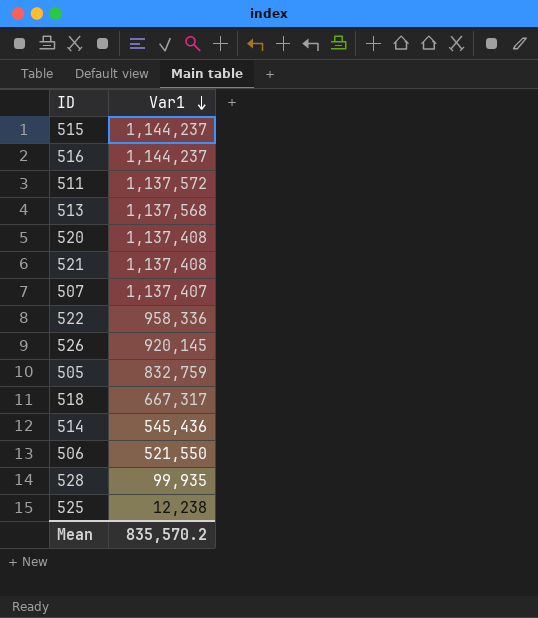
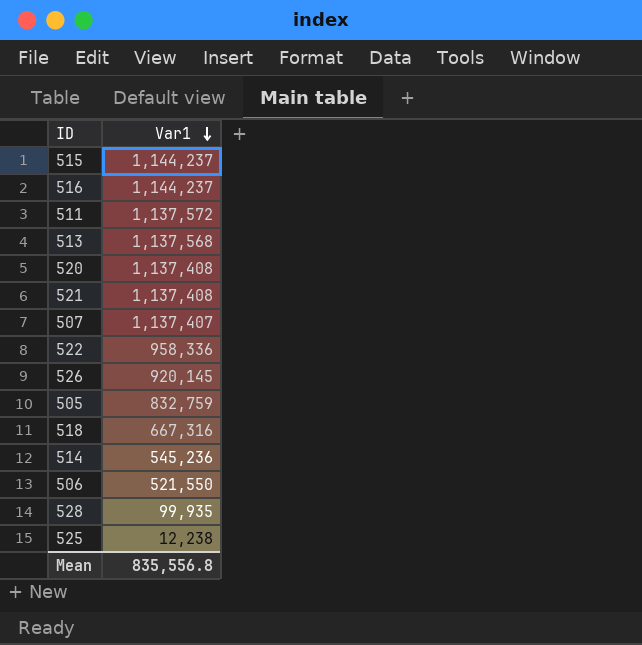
518 | Var1: 667,317 -> 667,316
514 | Var1: 545,436 -> 545,236
Mean | Var1: 835,570.2 -> 835,556.8

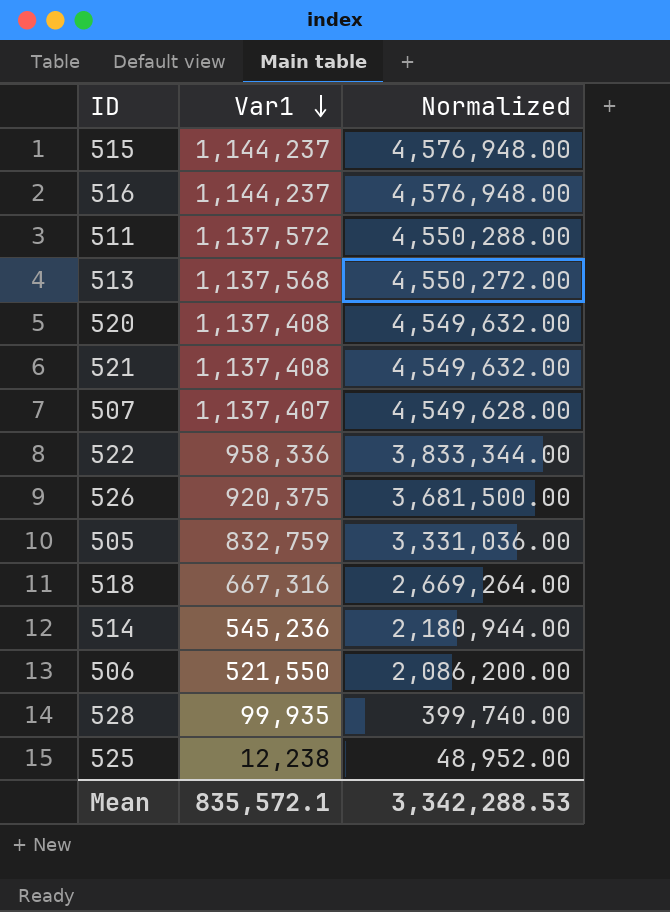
column Normalized | formula: none -> [Var1] * 4
526 | Var1: 920,145 -> 920,375
Mean | Var1: 835,556.8 -> 835,572.1

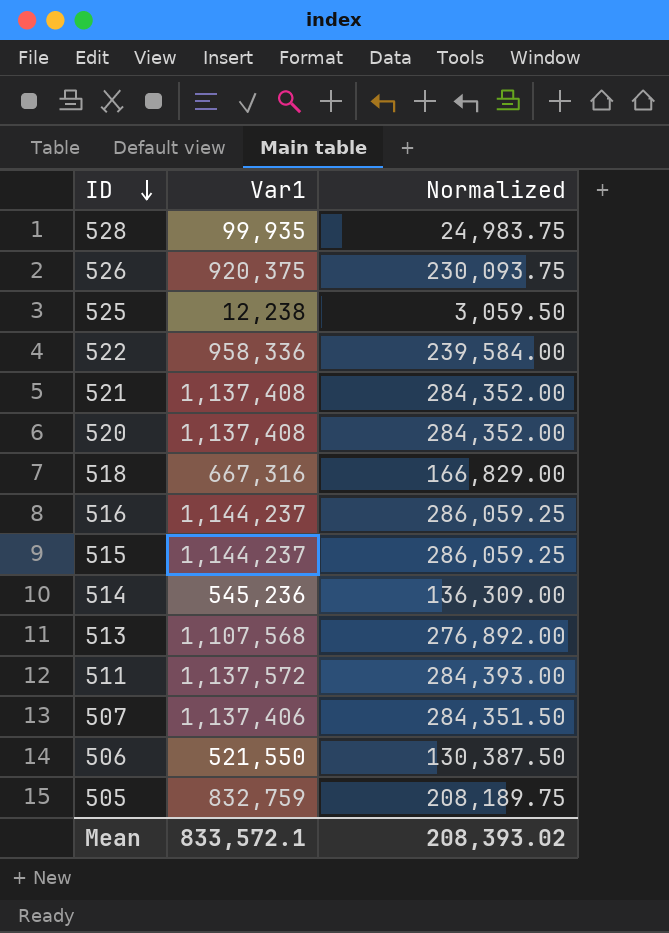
row order: Var1 descending -> ID descending
column Normalized | formula: [Var1] * 4 -> [Var1] * 0.25
513 | Var1: 1,137,568 -> 1,107,568
507 | Var1: 1,137,407 -> 1,137,406
Mean | Var1: 835,572.1 -> 833,572.1
Mean | Normalized: 3,342,288.53 -> 208,393.02

